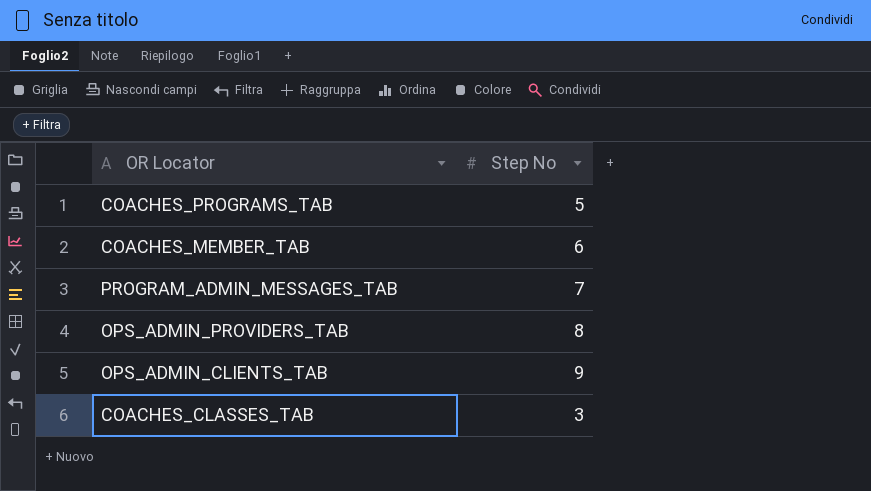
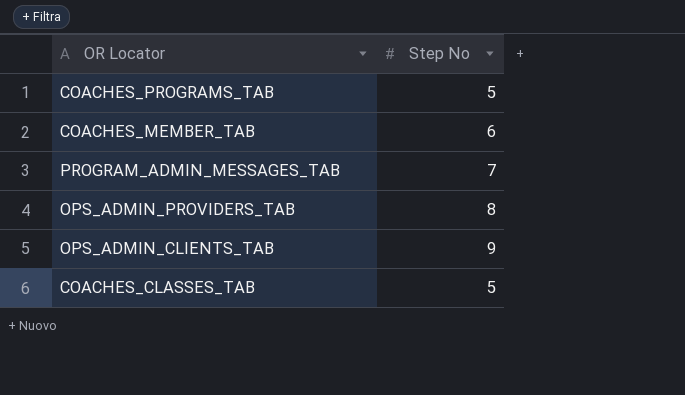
COACHES_CLASSES_TAB | Step No: 3 -> 5

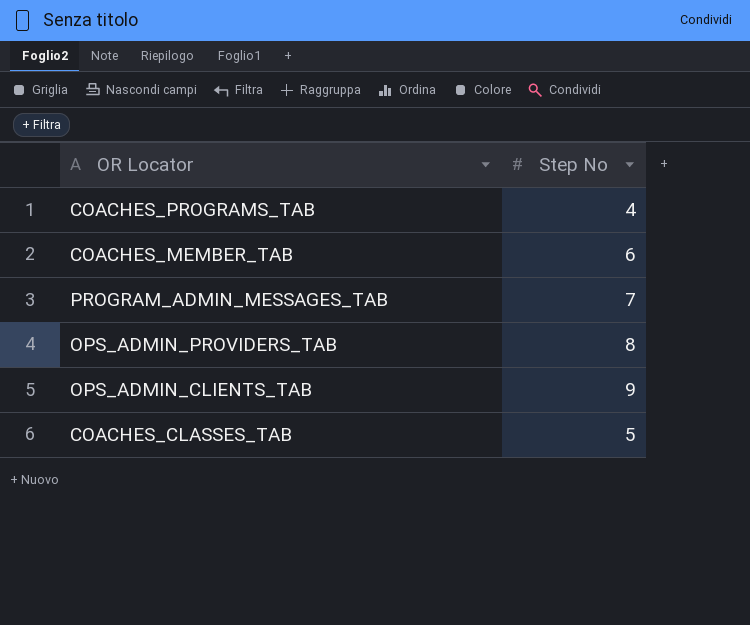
COACHES_PROGRAMS_TAB | Step No: 5 -> 4

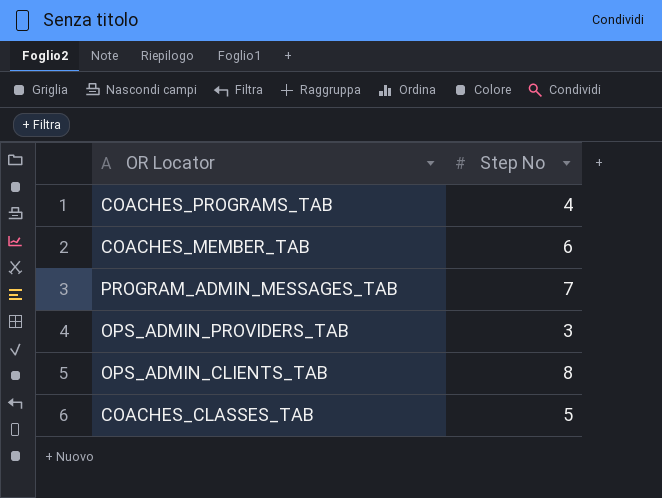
OPS_ADMIN_PROVIDERS_TAB | Step No: 8 -> 3
OPS_ADMIN_CLIENTS_TAB | Step No: 9 -> 8

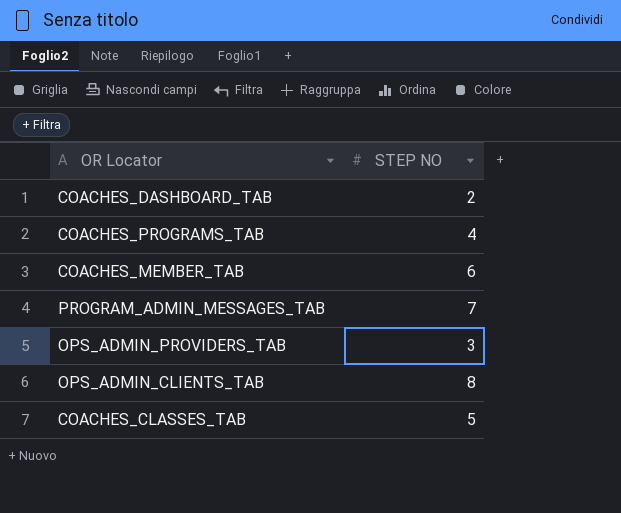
column name: Step No -> STEP NO
row COACHES_DASHBOARD_TAB: none -> 2

